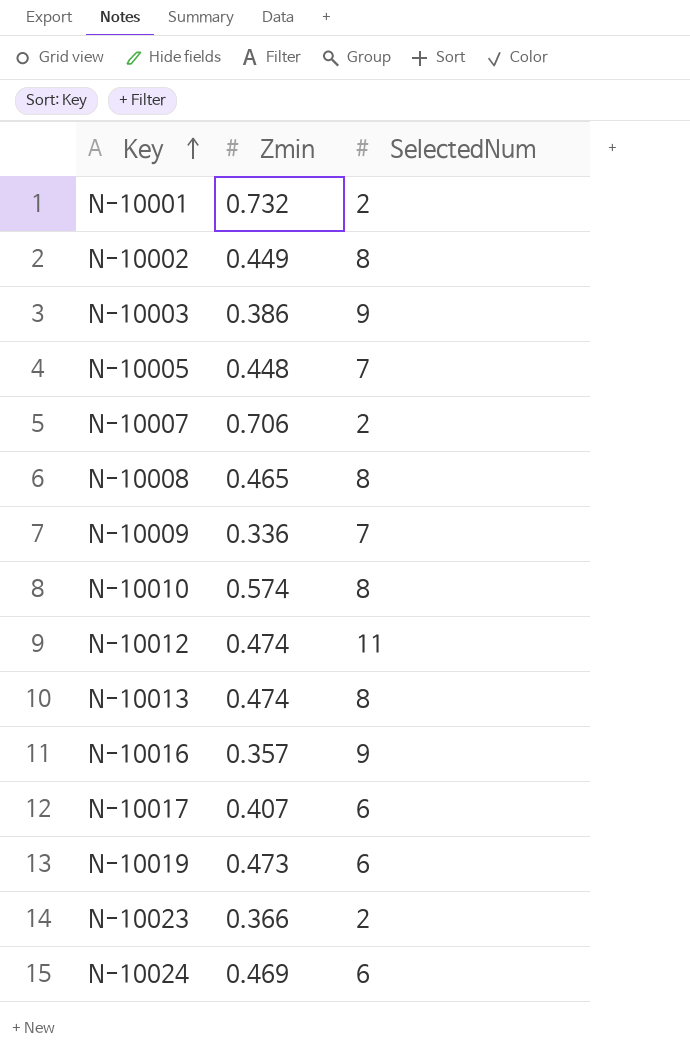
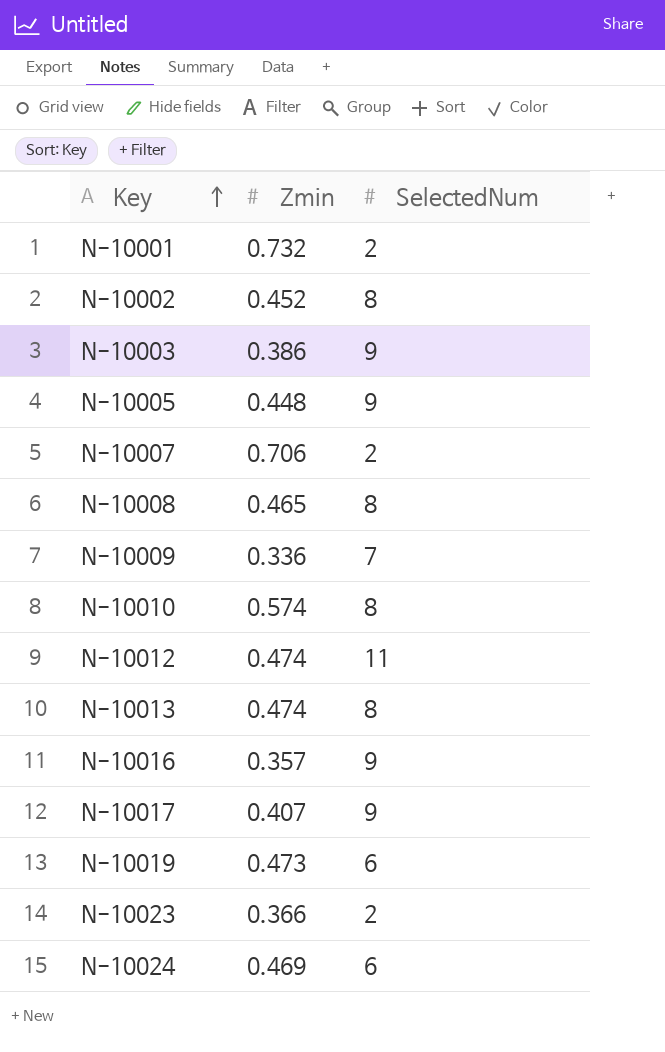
N-10002 | Zmin: 0.449 -> 0.452
N-10005 | SelectedNum: 7 -> 9
N-10017 | SelectedNum: 6 -> 9

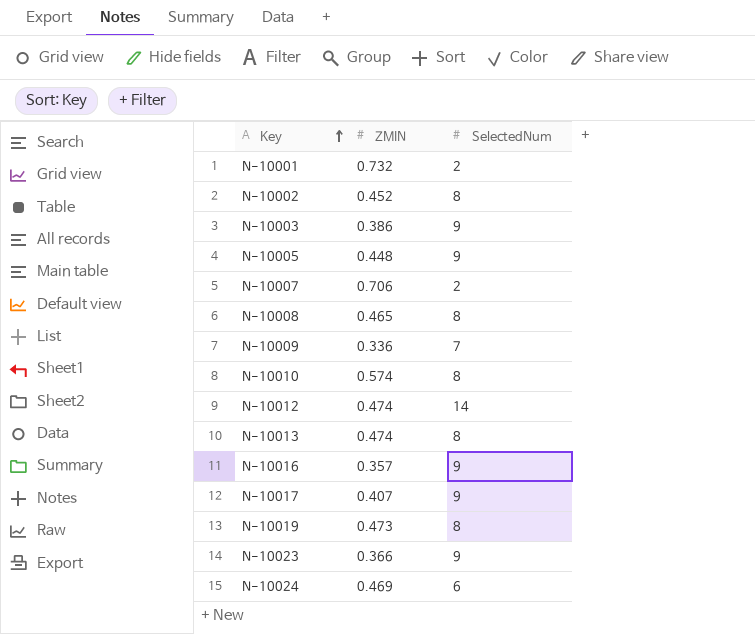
column name: Zmin -> ZMIN
N-10012 | SelectedNum: 11 -> 14
N-10019 | SelectedNum: 6 -> 8
N-10023 | SelectedNum: 2 -> 9

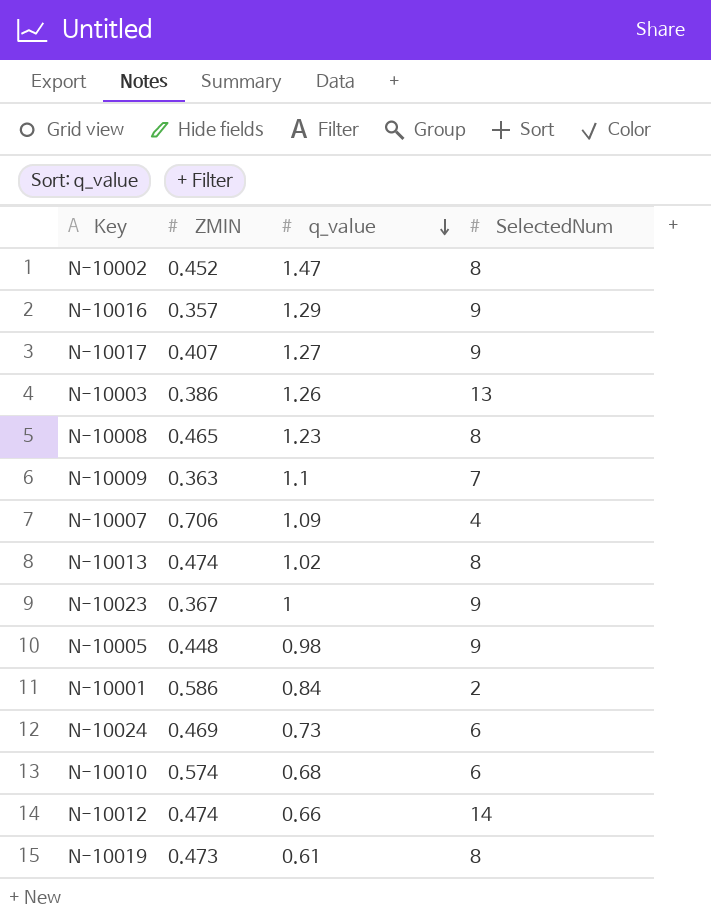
row order: Key ascending -> q_value descending
column q_value | position: none -> 3
N-10003 | SelectedNum: 9 -> 13
N-10009 | ZMIN: 0.336 -> 0.363
N-10007 | SelectedNum: 2 -> 4
N-10023 | ZMIN: 0.366 -> 0.367
N-10001 | ZMIN: 0.732 -> 0.586
N-10010 | SelectedNum: 8 -> 6

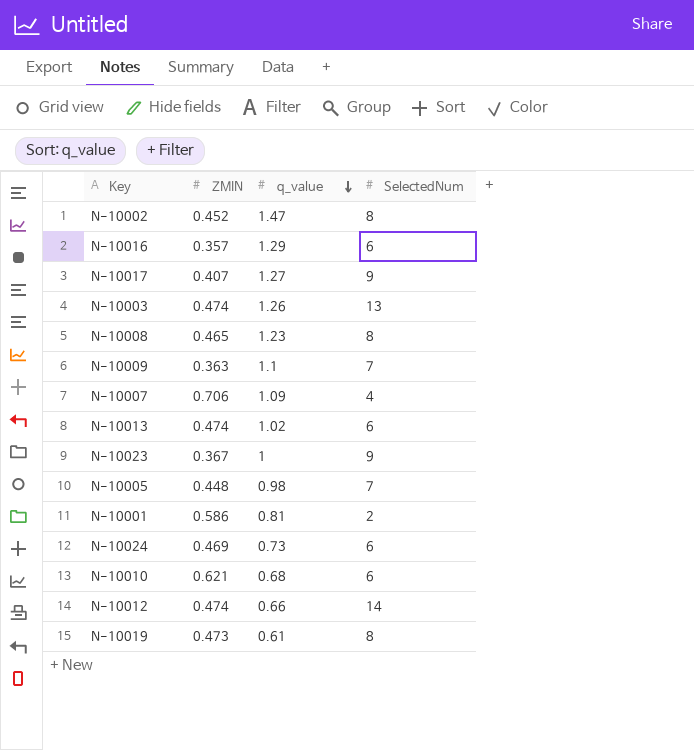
N-10016 | SelectedNum: 9 -> 6
N-10003 | ZMIN: 0.386 -> 0.474
N-10013 | SelectedNum: 8 -> 6
N-10005 | SelectedNum: 9 -> 7
N-10001 | q_value: 0.84 -> 0.81
N-10010 | ZMIN: 0.574 -> 0.621

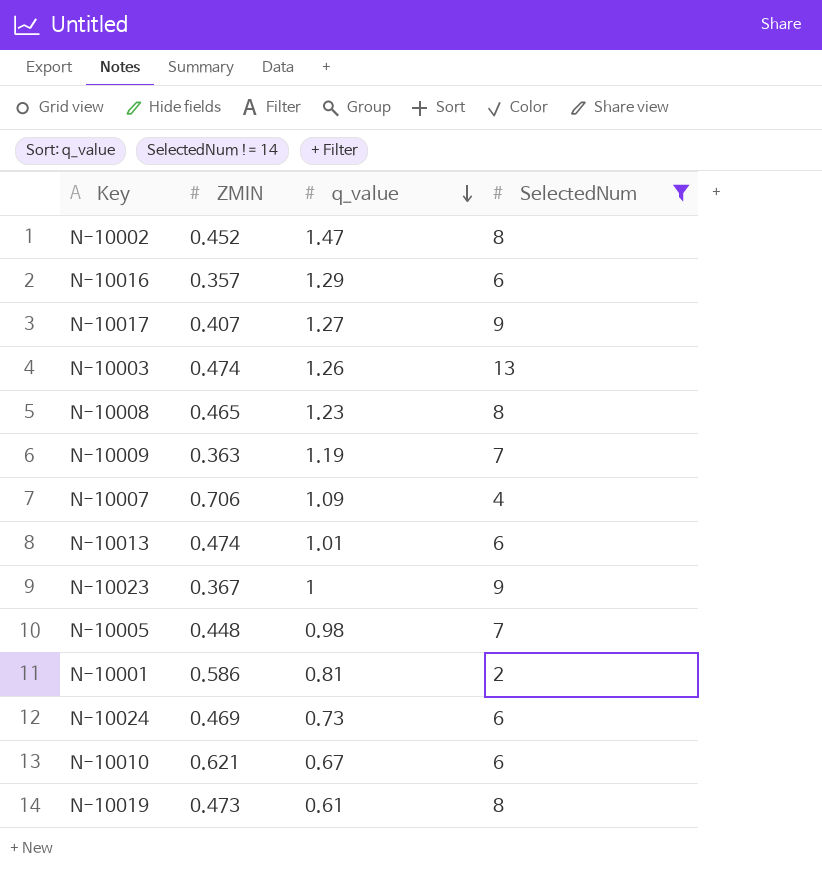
filter: none -> SelectedNum != 14
N-10009 | q_value: 1.1 -> 1.19
N-10013 | q_value: 1.02 -> 1.01
N-10010 | q_value: 0.68 -> 0.67

